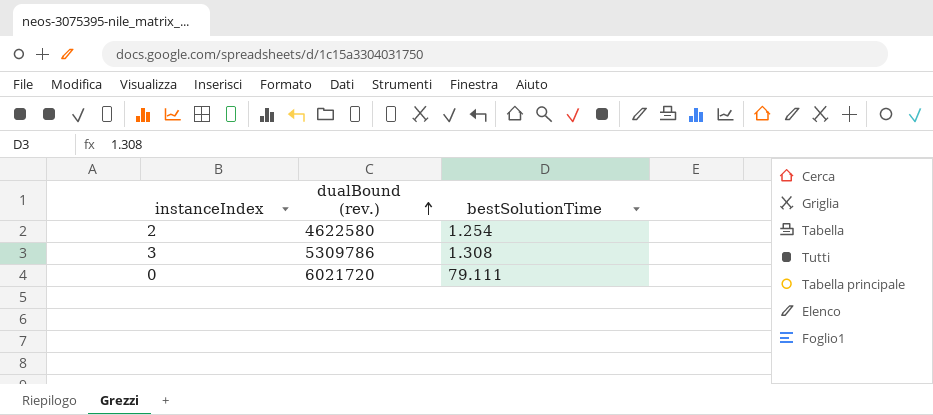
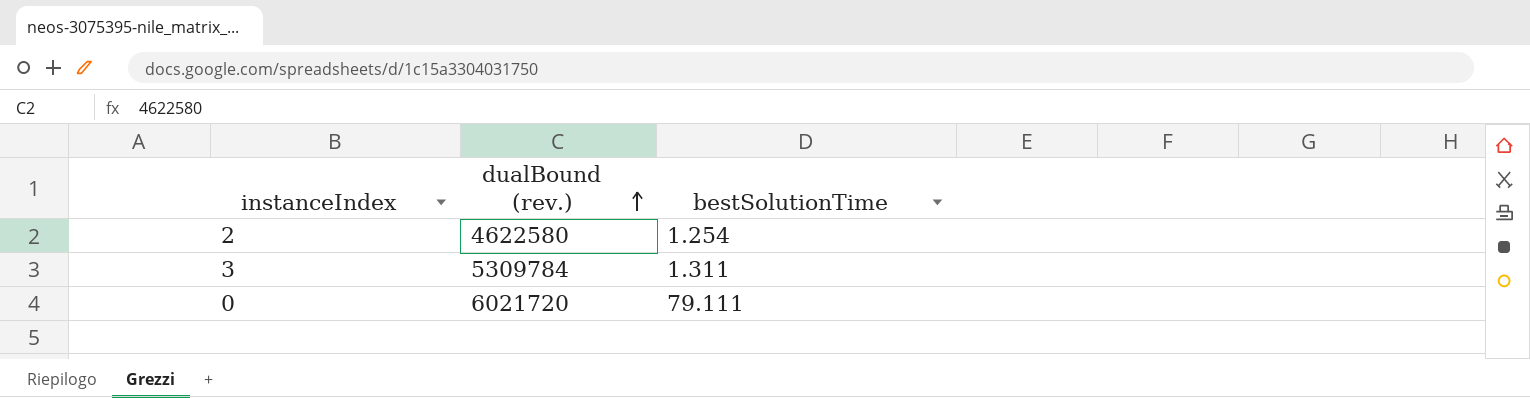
3 | dualBound (rev.): 5309786 -> 5309784
3 | bestSolutionTime: 1.308 -> 1.311

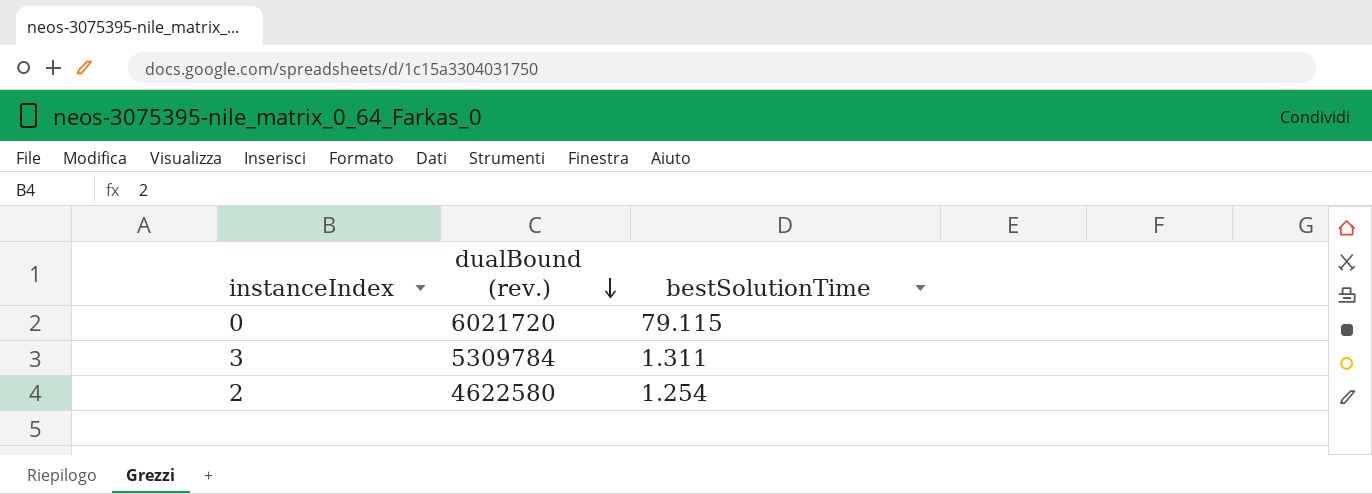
row order: dualBound (rev.) ascending -> dualBound (rev.) descending
0 | bestSolutionTime: 79.111 -> 79.115

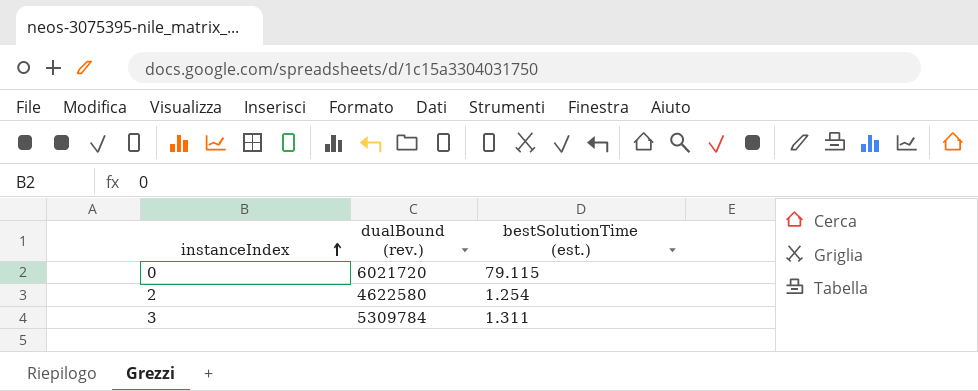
row order: dualBound (rev.) descending -> instanceIndex ascending
column name: bestSolutionTime -> bestSolutionTime (est.)

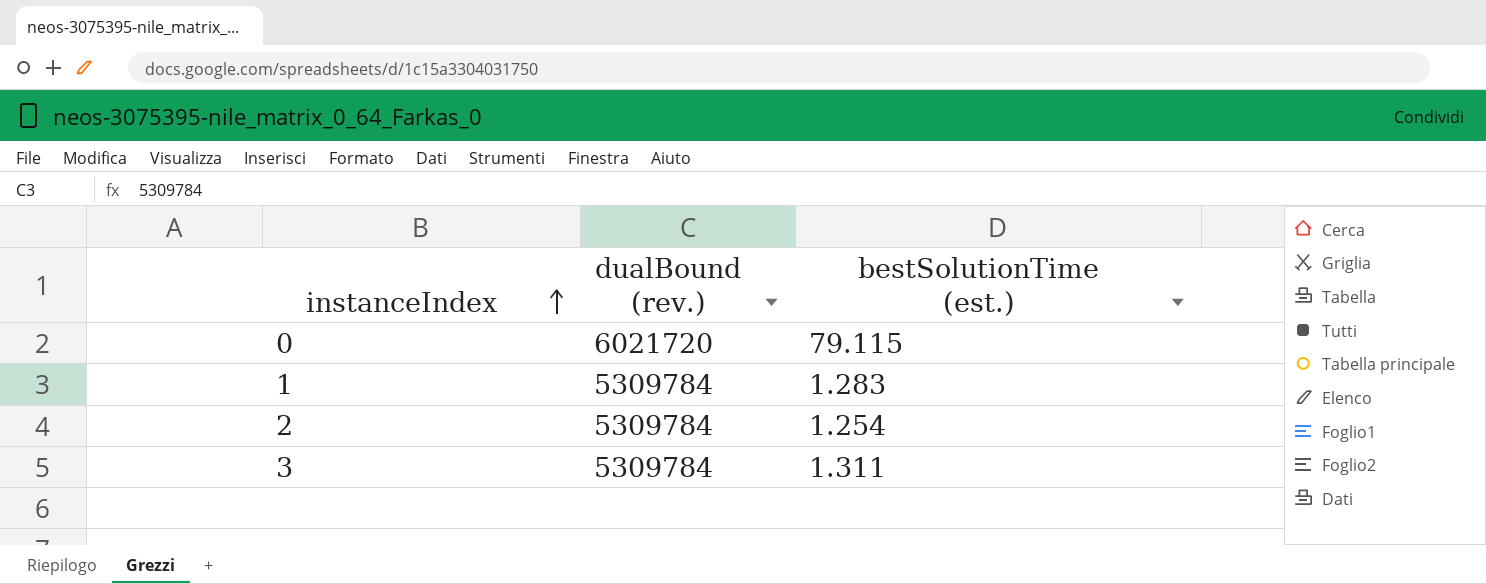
row 1: none -> 5309784 | 1.283
2 | dualBound (rev.): 4622580 -> 5309784

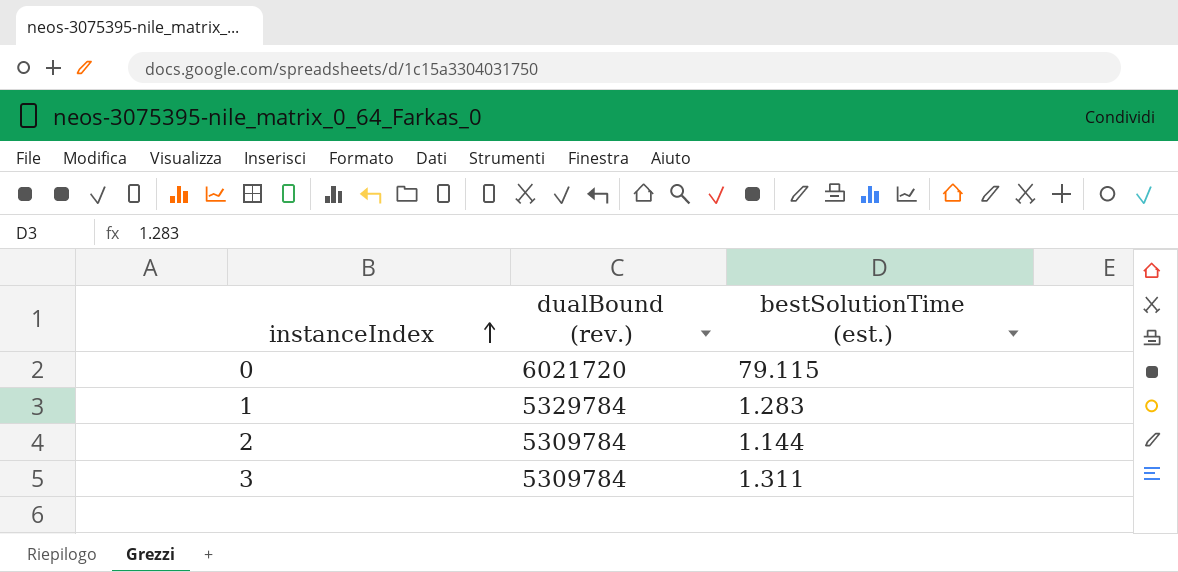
1 | dualBound (rev.): 5309784 -> 5329784
2 | bestSolutionTime (est.): 1.254 -> 1.144

